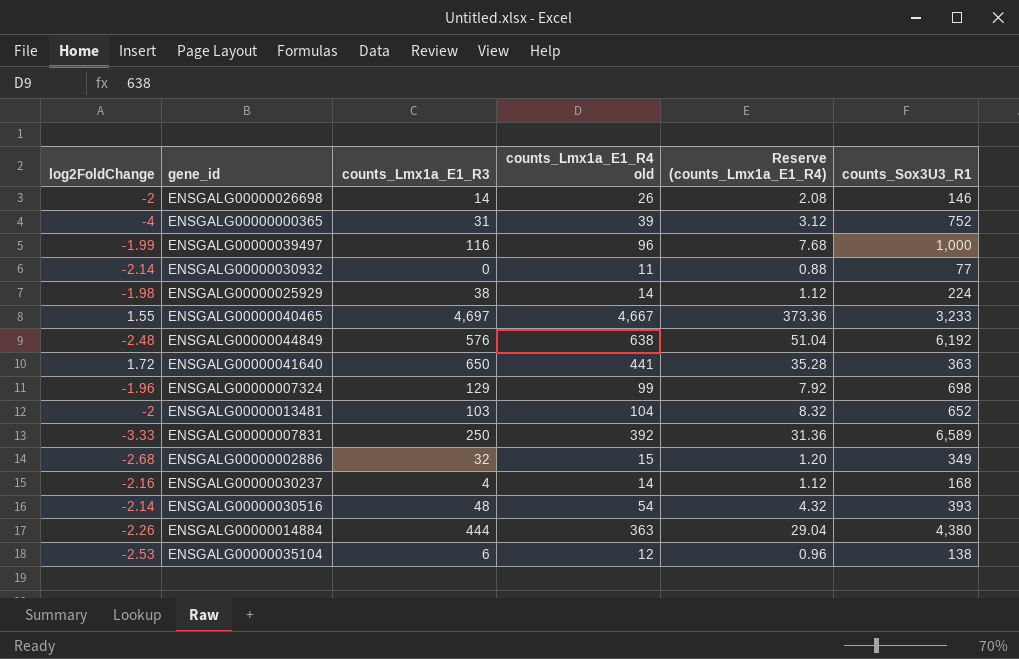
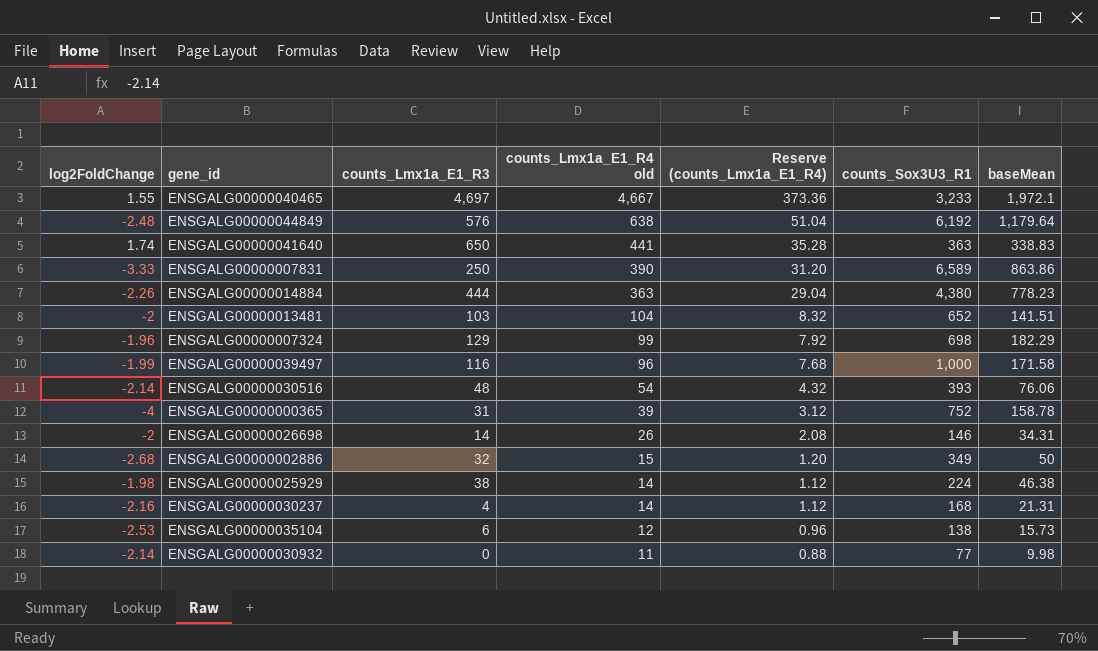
row order: none -> counts_Lmx1a_E1_R4 old descending
column baseMean | position: none -> 7
ENSGALG00000041640 | log2FoldChange: 1.72 -> 1.74
ENSGALG00000007831 | counts_Lmx1a_E1_R4 old: 392 -> 390
ENSGALG00000007831 | Reserve (counts_Lmx1a_E1_R4): 31.36 -> 31.20

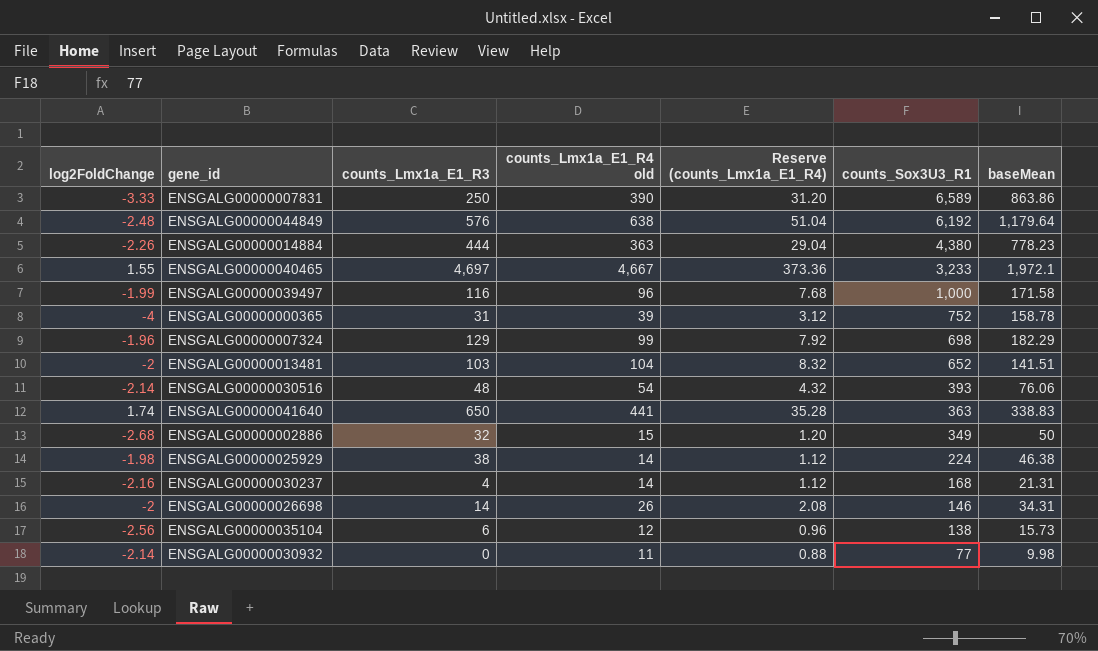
row order: counts_Lmx1a_E1_R4 old descending -> counts_Sox3U3_R1 descending
ENSGALG00000035104 | log2FoldChange: -2.53 -> -2.56

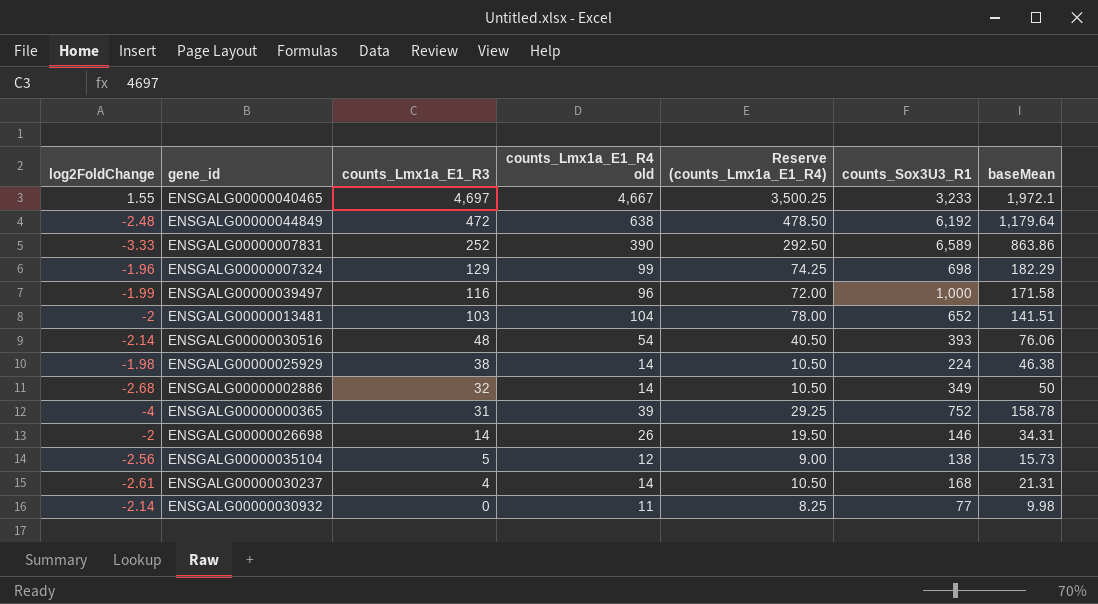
row order: counts_Sox3U3_R1 descending -> counts_Lmx1a_E1_R3 descending
column Reserve (counts_Lmx1a_E1_R4) | formula: [counts_Lmx1a_E1_R4 old] * 0.08 -> [counts_Lmx1a_E1_R4 old] * 0.75
row ENSGALG00000014884: -2.26 | 444 | 363 | 29.04 | 4,380 | 778.23 -> none
row ENSGALG00000041640: 1.74 | 650 | 441 | 35.28 | 363 | 338.83 -> none
ENSGALG00000044849 | counts_Lmx1a_E1_R3: 576 -> 472
ENSGALG00000007831 | counts_Lmx1a_E1_R3: 250 -> 252
ENSGALG00000002886 | counts_Lmx1a_E1_R4 old: 15 -> 14
ENSGALG00000035104 | counts_Lmx1a_E1_R3: 6 -> 5
ENSGALG00000030237 | log2FoldChange: -2.16 -> -2.61

